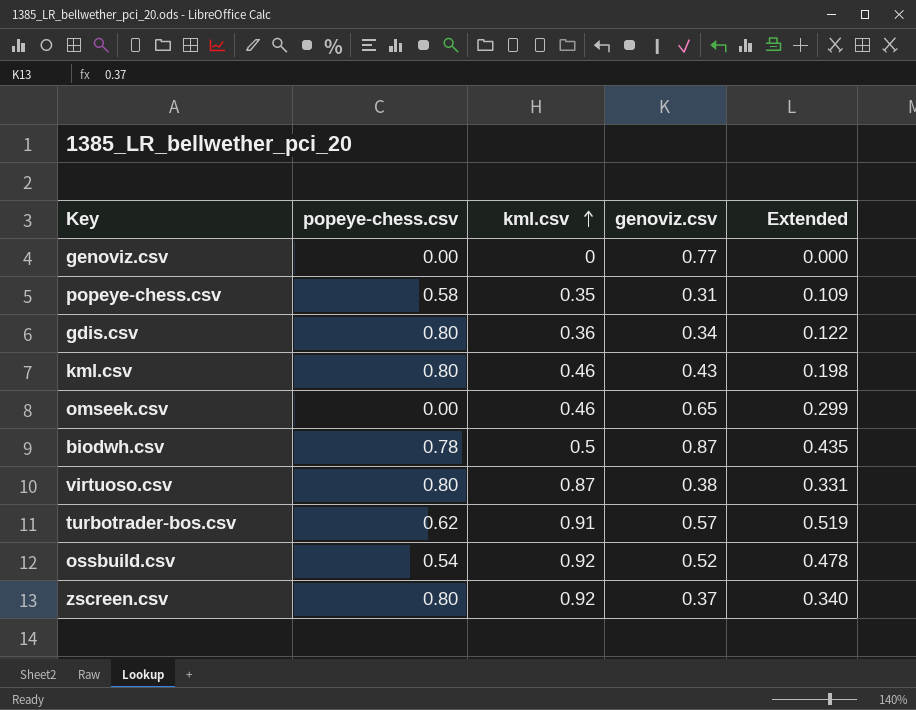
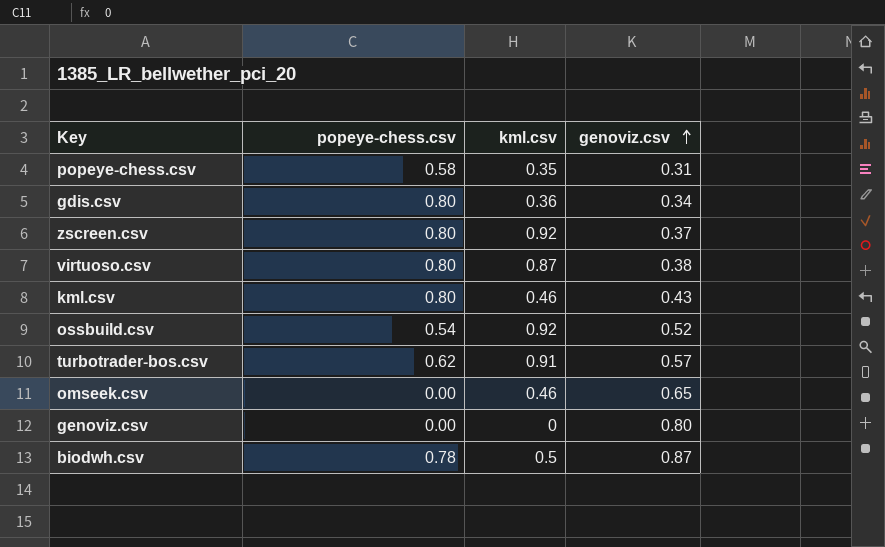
row order: kml.csv ascending -> genoviz.csv ascending
column Extended | formula: [kml.csv] * [genoviz.csv] -> none
genoviz.csv | genoviz.csv: 0.77 -> 0.80

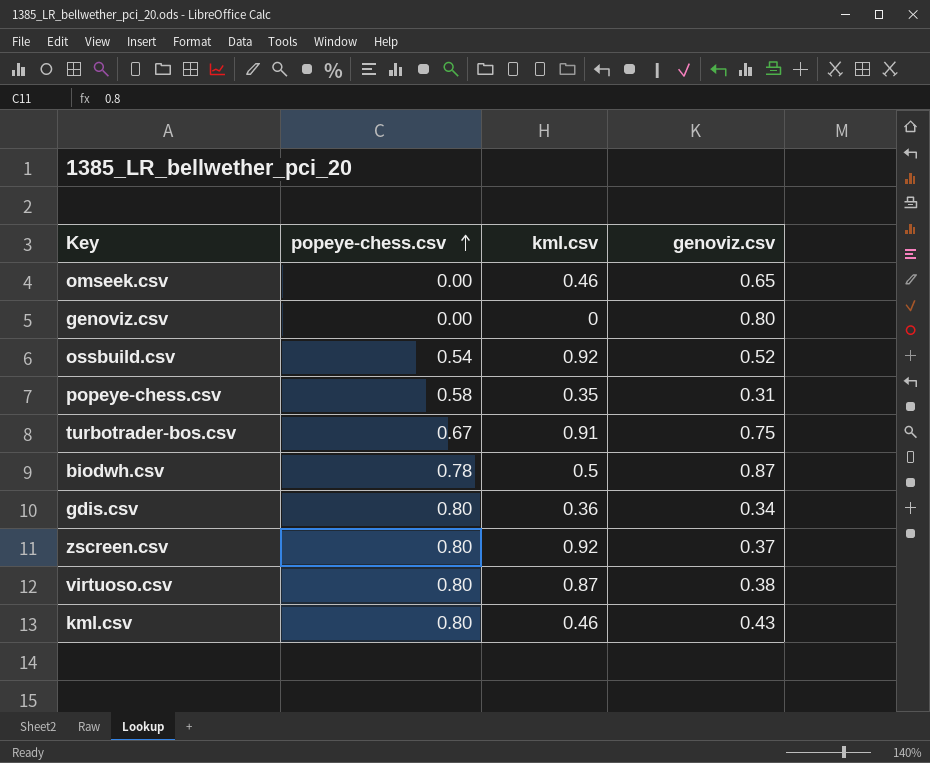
row order: genoviz.csv ascending -> popeye-chess.csv ascending
turbotrader-bos.csv | popeye-chess.csv: 0.62 -> 0.67
turbotrader-bos.csv | genoviz.csv: 0.57 -> 0.75

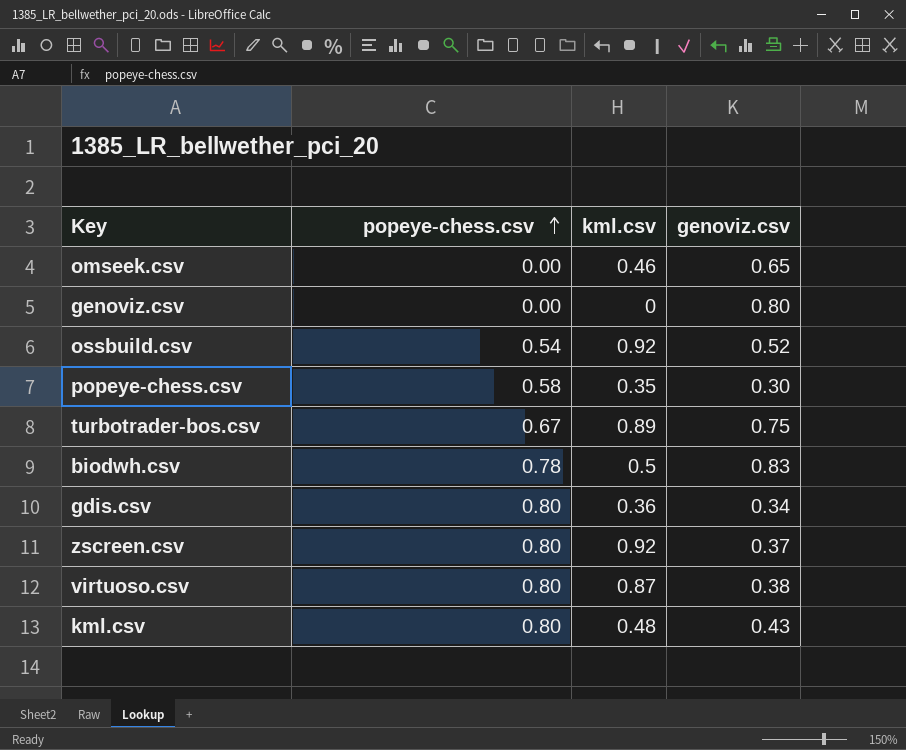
popeye-chess.csv | genoviz.csv: 0.31 -> 0.30
turbotrader-bos.csv | kml.csv: 0.91 -> 0.89
biodwh.csv | genoviz.csv: 0.87 -> 0.83
kml.csv | kml.csv: 0.46 -> 0.48

